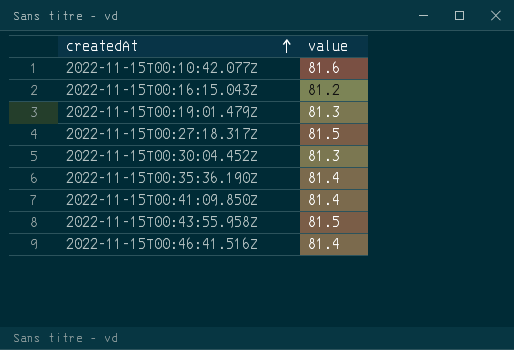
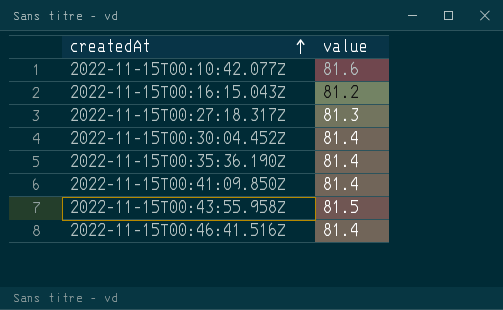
row 2022-11-15T00:19:01.479Z: 81.3 -> none
2022-11-15T00:27:18.317Z | value: 81.5 -> 81.3
2022-11-15T00:30:04.452Z | value: 81.3 -> 81.4

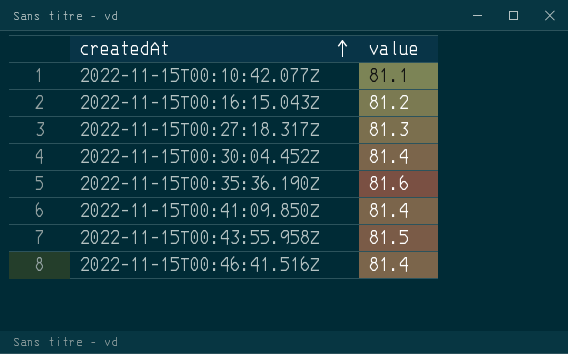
2022-11-15T00:10:42.077Z | value: 81.6 -> 81.1
2022-11-15T00:35:36.190Z | value: 81.4 -> 81.6

